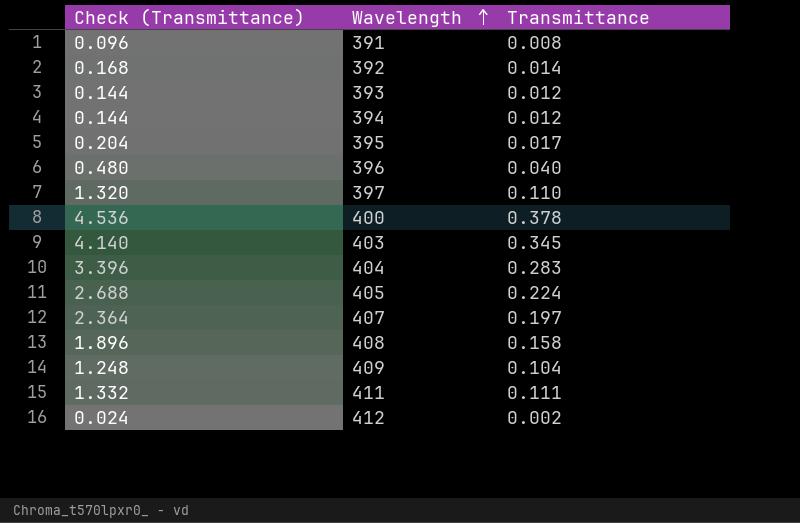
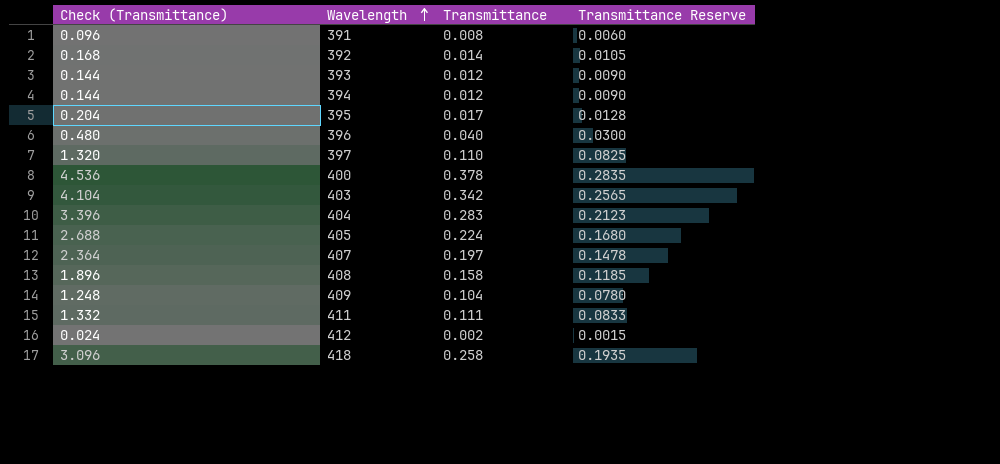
column Transmittance Reserve | formula: none -> [Transmittance] * 0.75
403 | Check (Transmittance): 4.140 -> 4.104
403 | Transmittance: 0.345 -> 0.342
row 418: none -> 3.096 | 0.258 | 0.1935

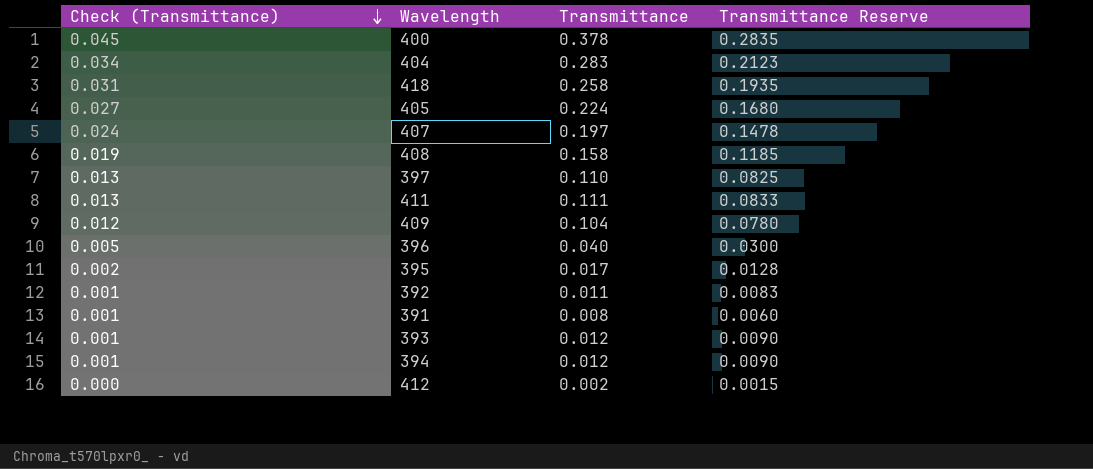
row order: Wavelength ascending -> Check (Transmittance) descending
column Check (Transmittance) | formula: [Transmittance] * 12 -> [Transmittance] * 0.12
row 403: 4.104 | 0.342 | 0.2565 -> none
392 | Transmittance: 0.014 -> 0.011
392 | Transmittance Reserve: 0.0105 -> 0.0083

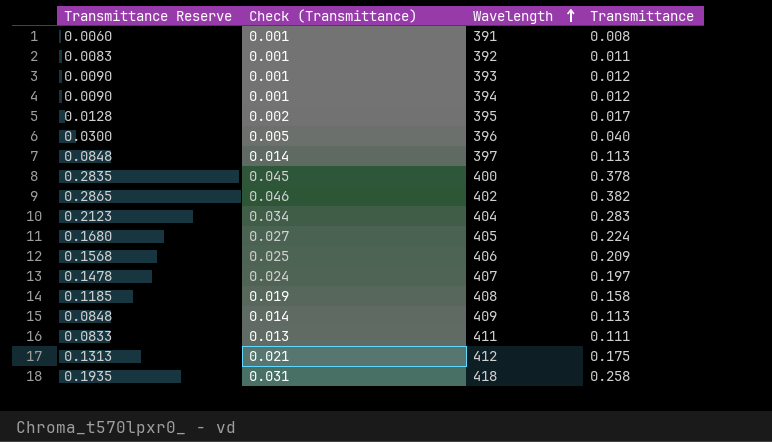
row order: Check (Transmittance) descending -> Wavelength ascending
column Transmittance Reserve | position: 4 -> 1
397 | Transmittance Reserve: 0.0825 -> 0.0848
397 | Check (Transmittance): 0.013 -> 0.014
397 | Transmittance: 0.110 -> 0.113
row 402: none -> 0.2865 | 0.046 | 0.382
row 406: none -> 0.1568 | 0.025 | 0.209
409 | Transmittance Reserve: 0.0780 -> 0.0848
409 | Check (Transmittance): 0.012 -> 0.014
409 | Transmittance: 0.104 -> 0.113
412 | Transmittance Reserve: 0.0015 -> 0.1313
412 | Check (Transmittance): 0.000 -> 0.021
412 | Transmittance: 0.002 -> 0.175

